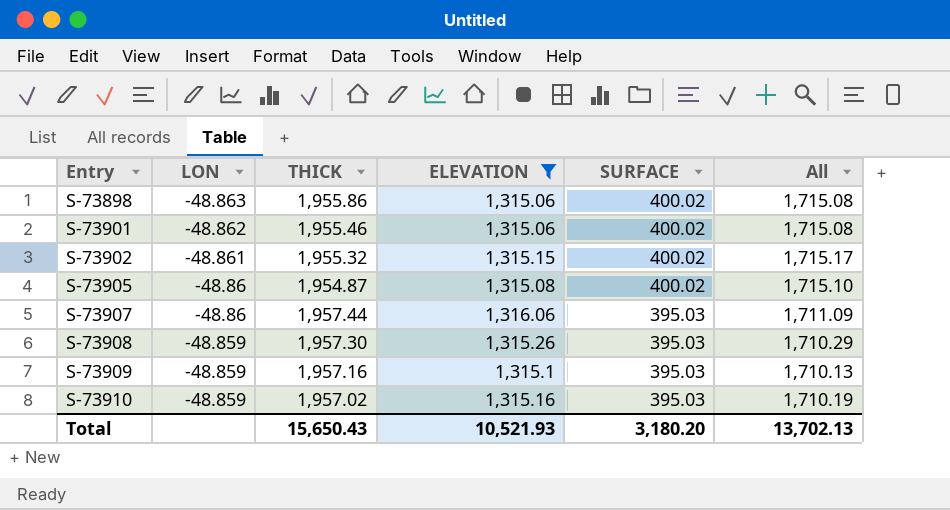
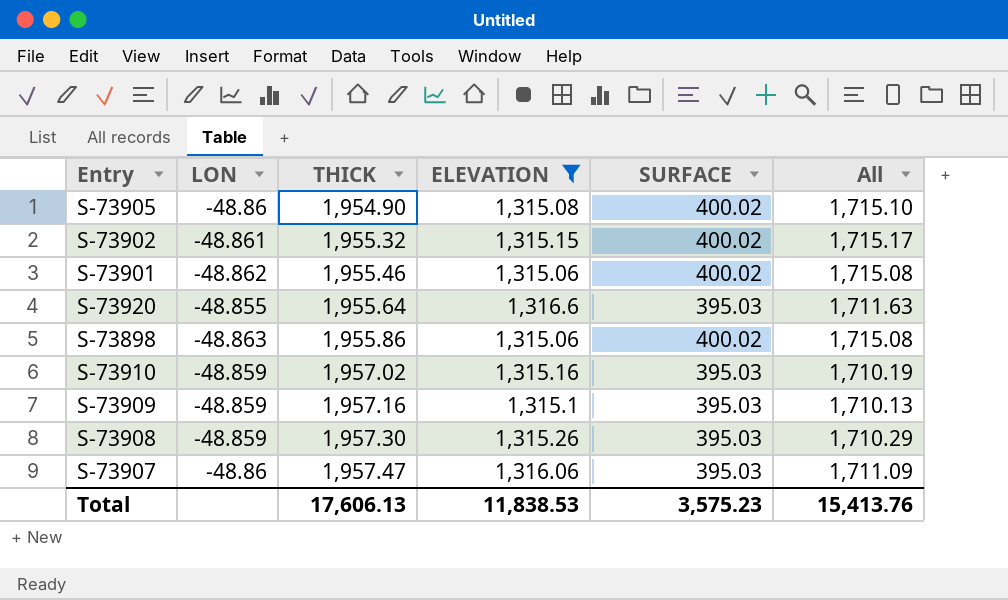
row order: Entry ascending -> THICK ascending
S-73905 | THICK: 1,954.87 -> 1,954.90
row S-73920: none -> -48.855 | 1,955.64 | 1,316.6 | 395.03 | 1,711.63
S-73907 | THICK: 1,957.44 -> 1,957.47
Total | THICK: 15,650.43 -> 17,606.13
Total | ELEVATION: 10,521.93 -> 11,838.53
Total | SURFACE: 3,180.20 -> 3,575.23
Total | All: 13,702.13 -> 15,413.76

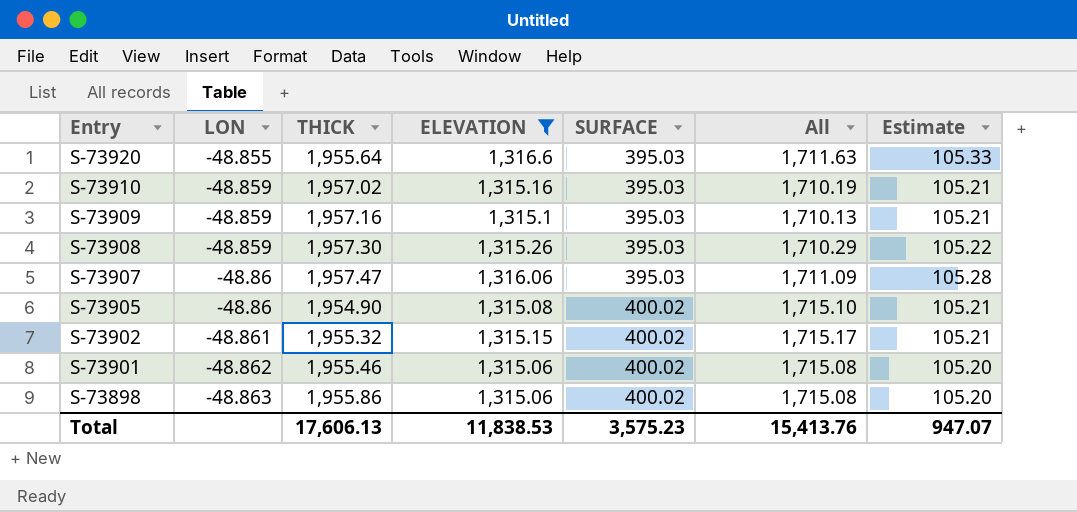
row order: THICK ascending -> Entry descending
column Estimate | formula: none -> [ELEVATION] * 0.08

